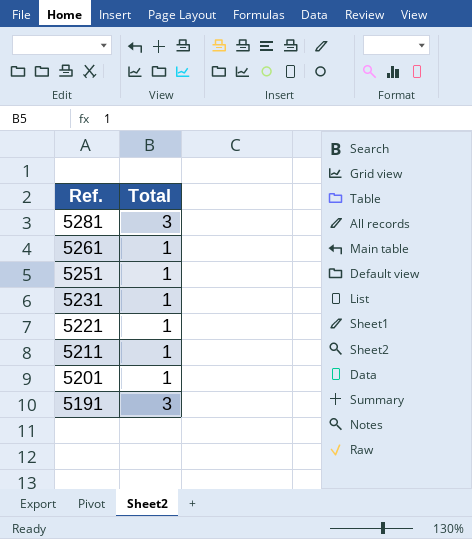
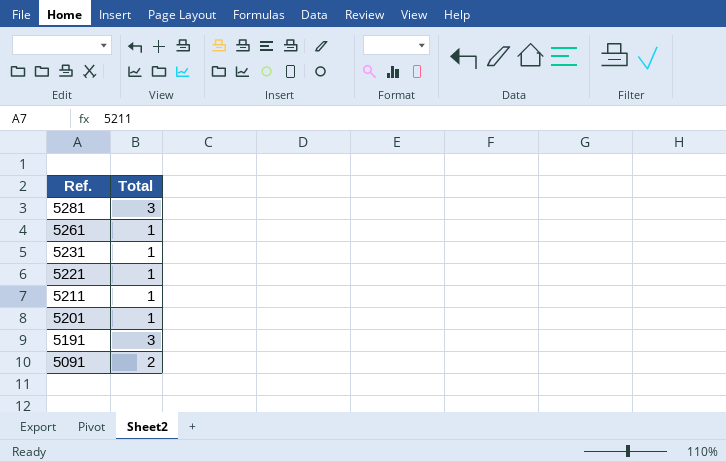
row 5251: 1 -> none
row 5091: none -> 2

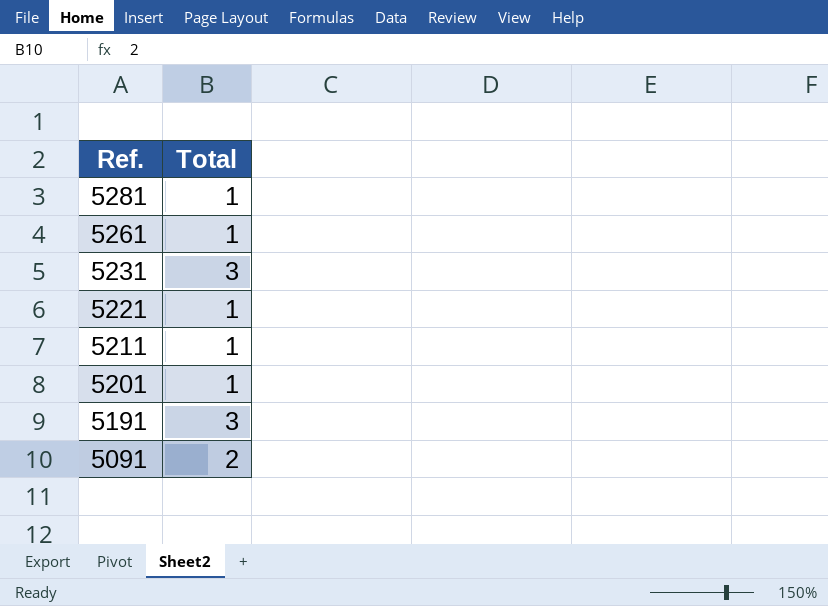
5281 | Total: 3 -> 1
5231 | Total: 1 -> 3

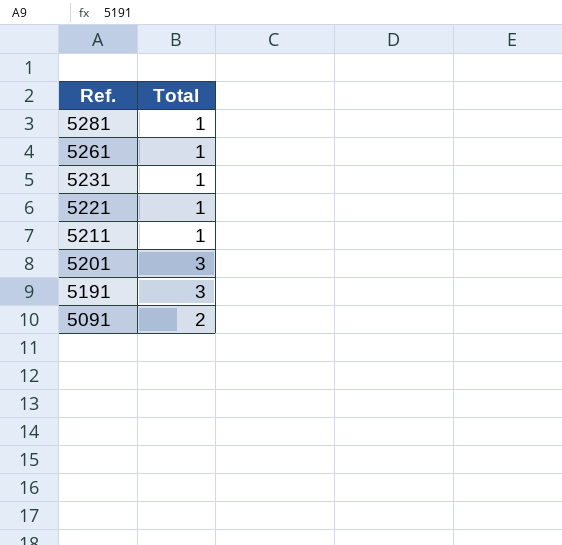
5231 | Total: 3 -> 1
5201 | Total: 1 -> 3

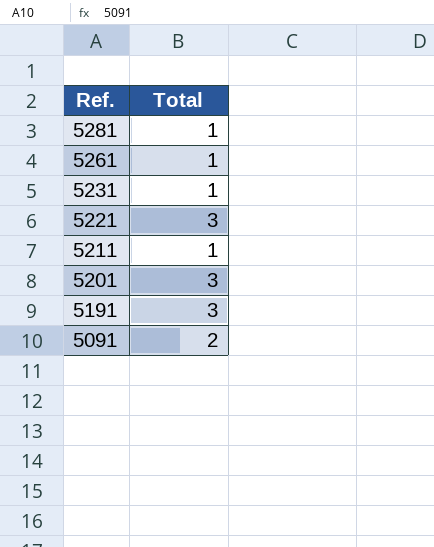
5221 | Total: 1 -> 3

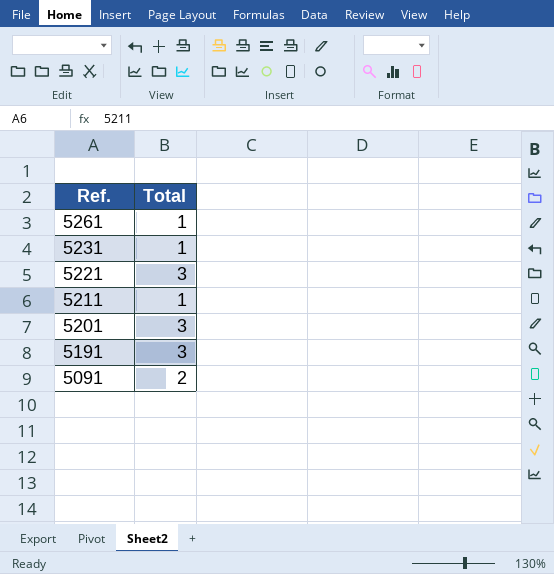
row 5281: 1 -> none

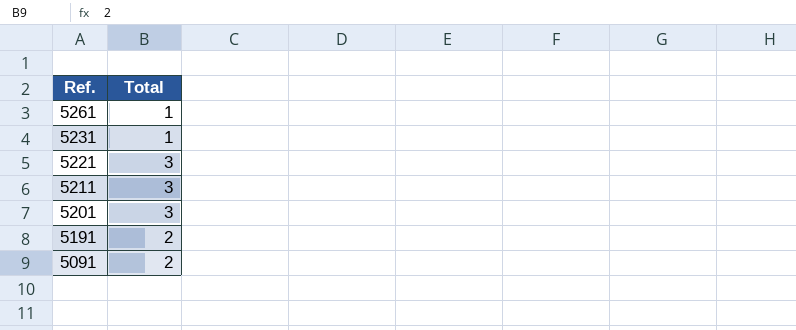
5211 | Total: 1 -> 3
5191 | Total: 3 -> 2

